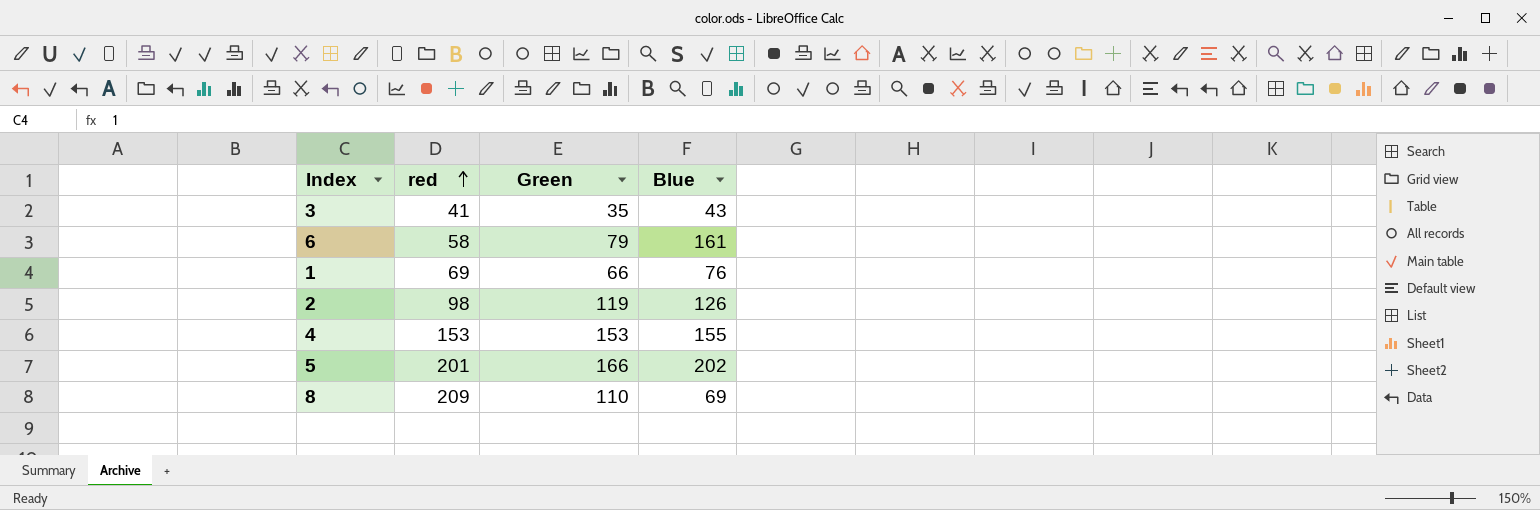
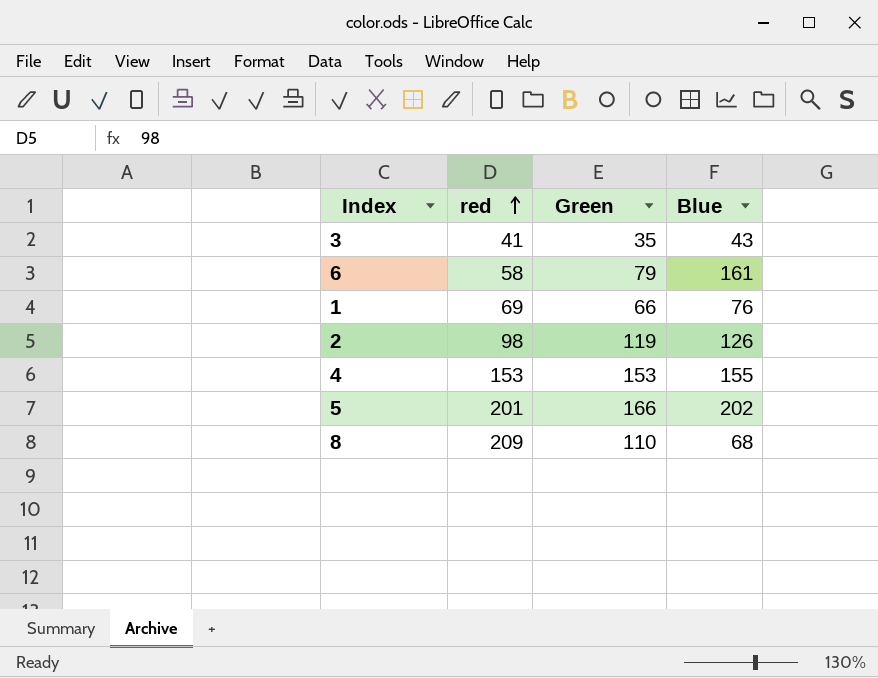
8 | Blue: 69 -> 68

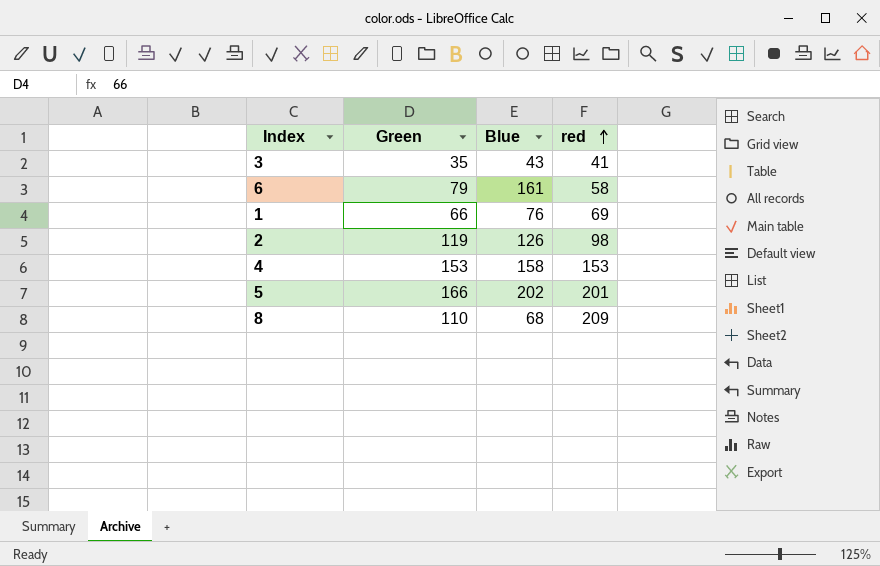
column red | position: 2 -> 4
4 | Blue: 155 -> 158

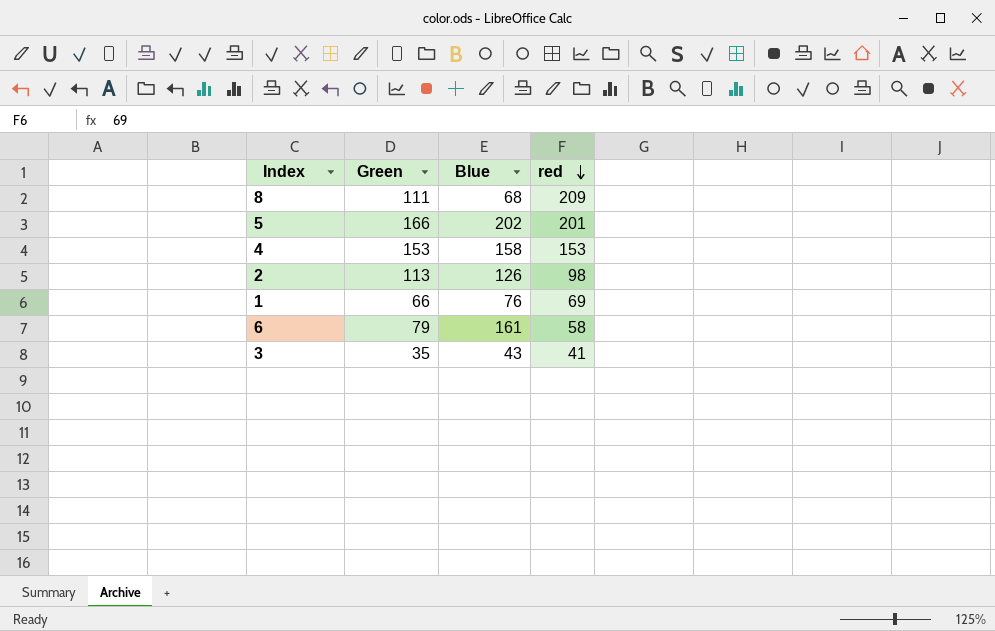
row order: red ascending -> red descending
8 | Green: 110 -> 111
2 | Green: 119 -> 113

